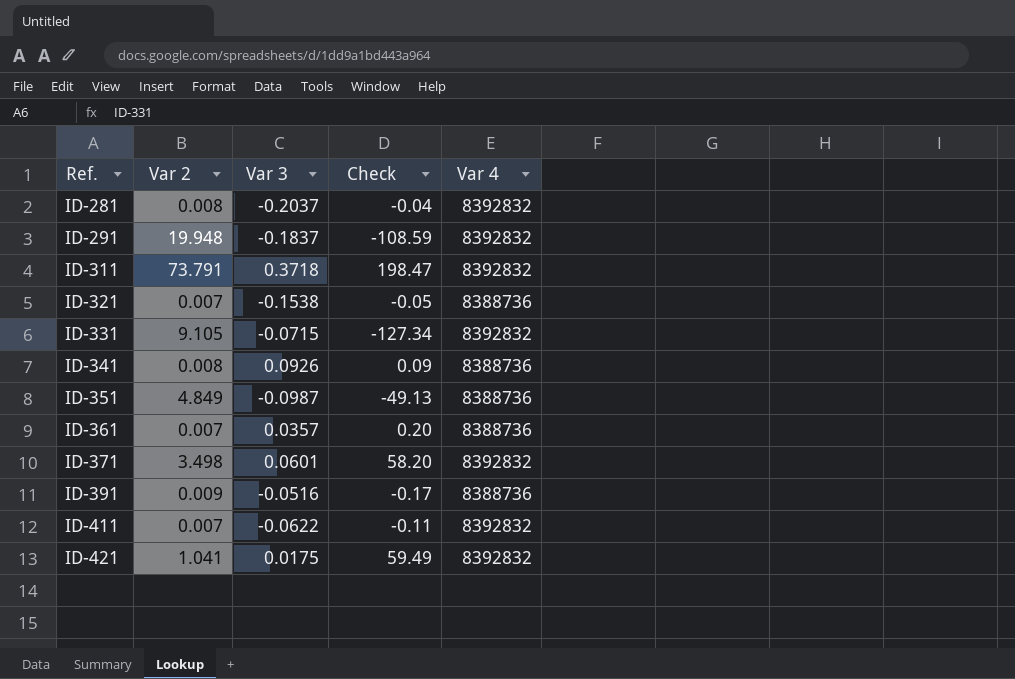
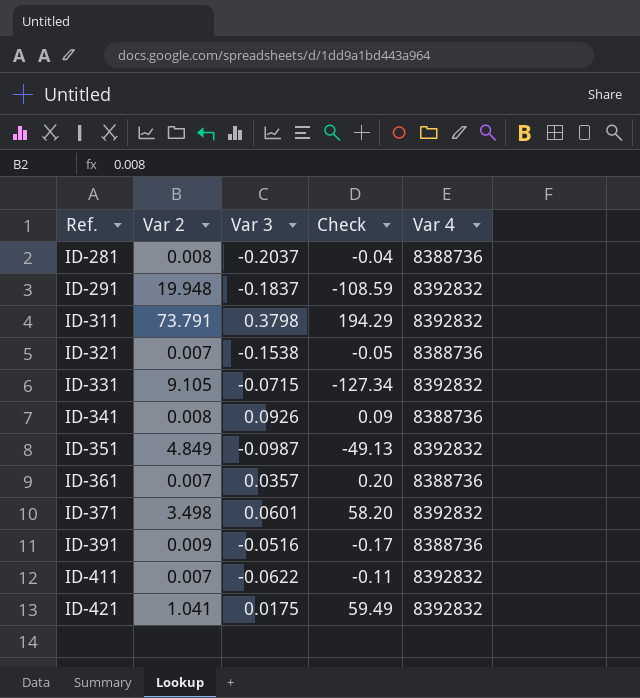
ID-281 | Var 4: 8392832 -> 8388736
ID-311 | Var 3: 0.3718 -> 0.3798
ID-311 | Check: 198.47 -> 194.29
ID-351 | Var 4: 8388736 -> 8392832

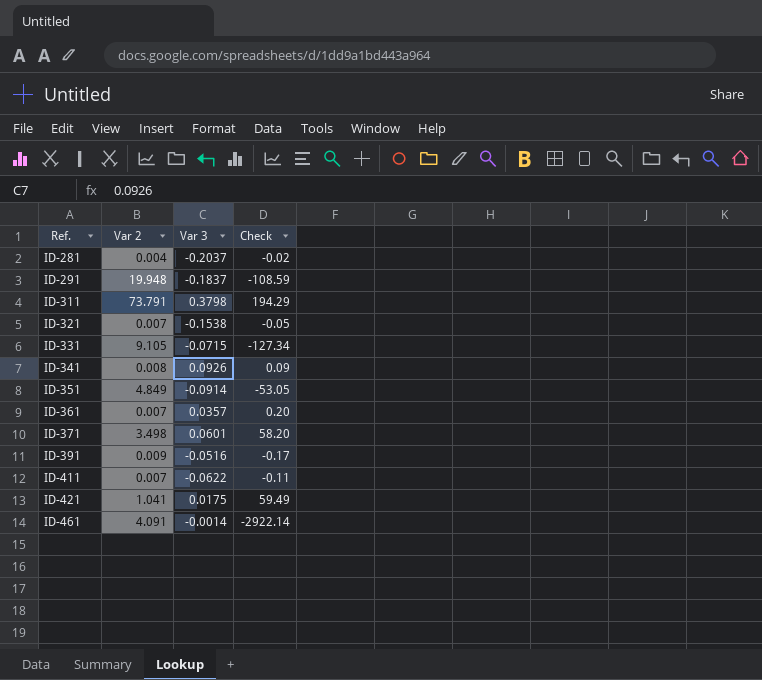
column Var 4 | position: 5 -> none
ID-281 | Var 2: 0.008 -> 0.004
ID-281 | Check: -0.04 -> -0.02
ID-351 | Var 3: -0.0987 -> -0.0914
ID-351 | Check: -49.13 -> -53.05
row ID-461: none -> 4.091 | -0.0014 | -2922.14

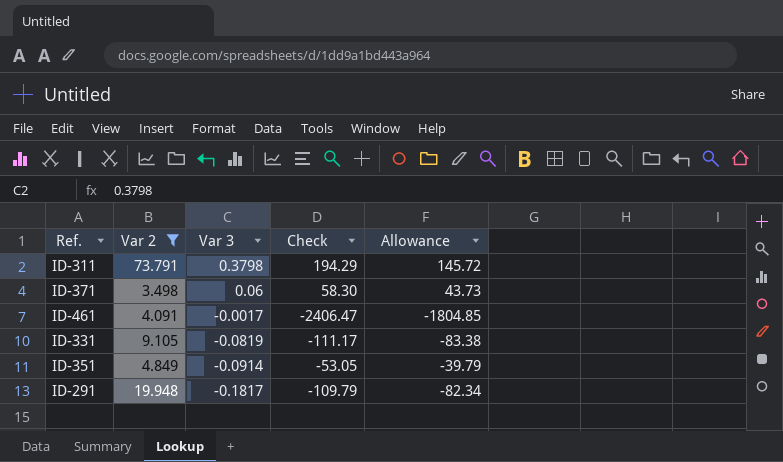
filter: none -> Var 2 >= 3.498
row order: Ref. ascending -> Var 3 descending
column Allowance | formula: none -> [Check] * 0.75
ID-371 | Var 3: 0.0601 -> 0.06
ID-371 | Check: 58.20 -> 58.30
ID-461 | Var 3: -0.0014 -> -0.0017
ID-461 | Check: -2922.14 -> -2406.47
ID-331 | Var 3: -0.0715 -> -0.0819
ID-331 | Check: -127.34 -> -111.17
ID-291 | Var 3: -0.1837 -> -0.1817
ID-291 | Check: -108.59 -> -109.79

